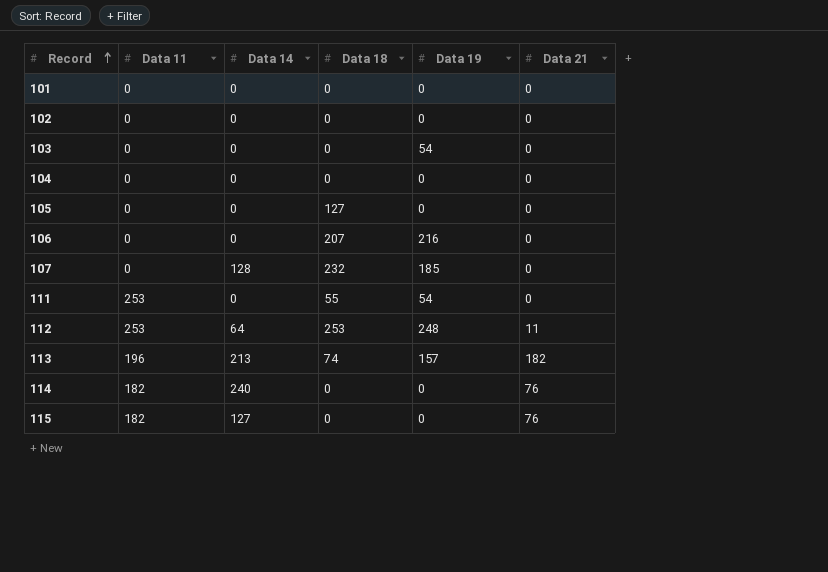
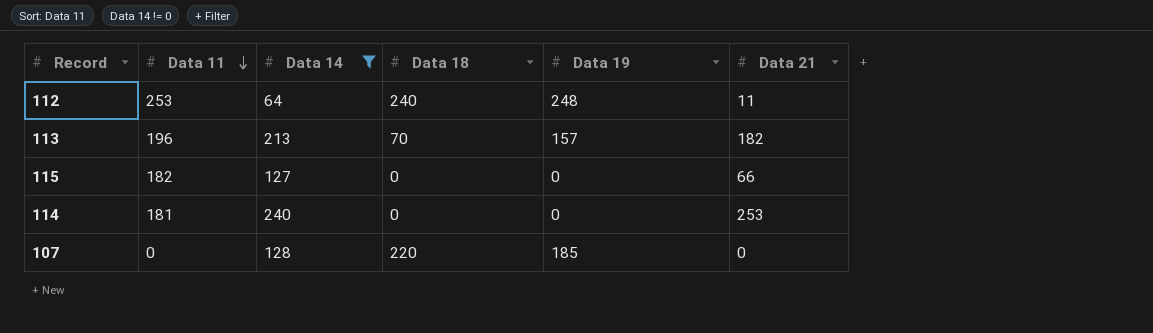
filter: none -> Data 14 != 0
row order: Record ascending -> Data 11 descending
112 | Data 18: 253 -> 240
113 | Data 18: 74 -> 70
115 | Data 21: 76 -> 66
114 | Data 11: 182 -> 181
114 | Data 21: 76 -> 253
107 | Data 18: 232 -> 220

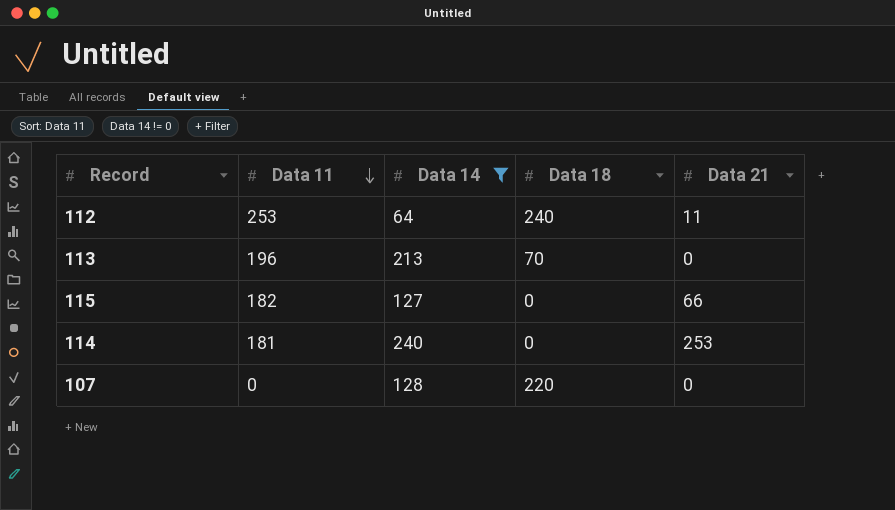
column Data 19 | position: 5 -> none
113 | Data 21: 182 -> 0

